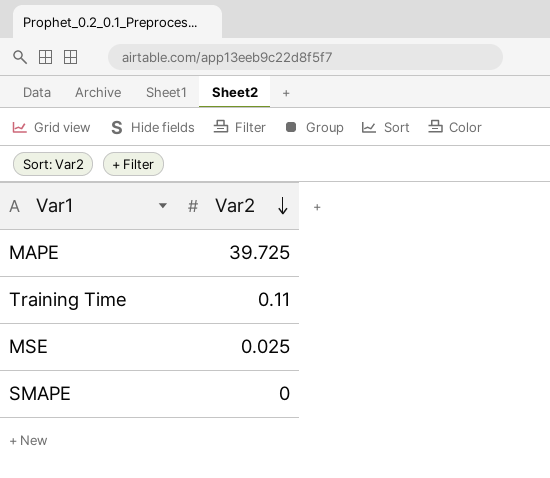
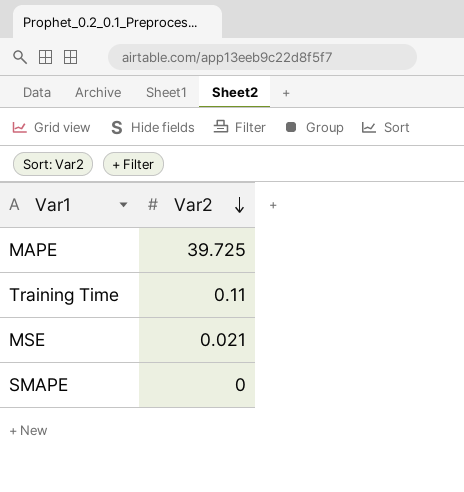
MSE | Var2: 0.025 -> 0.021

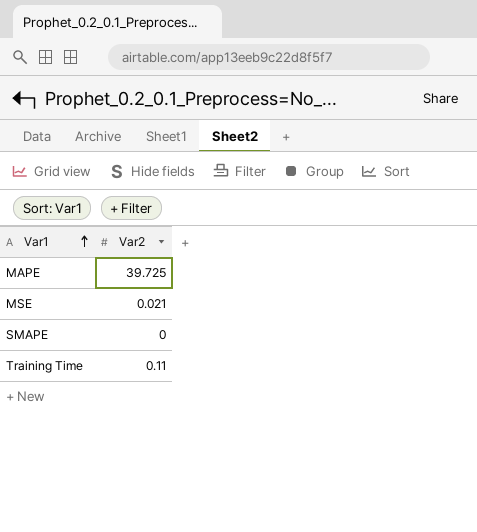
row order: Var2 descending -> Var1 ascending

